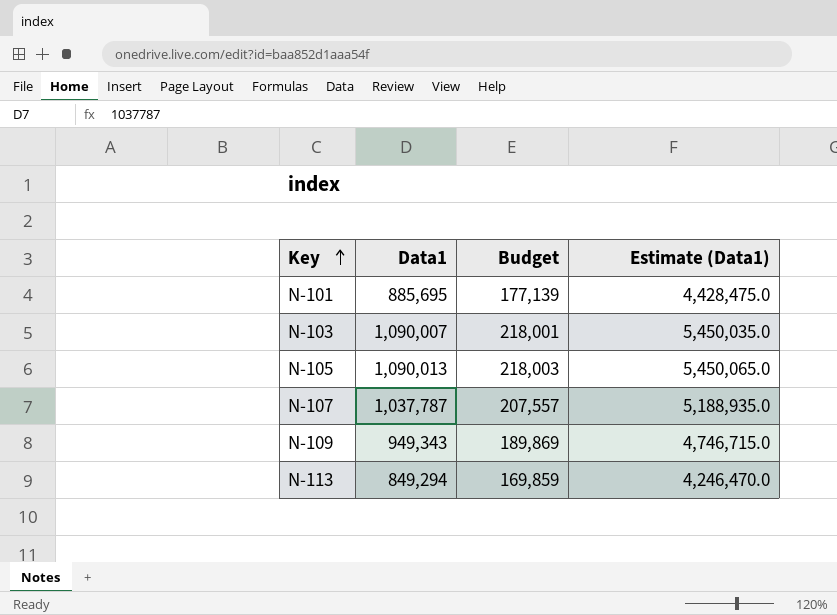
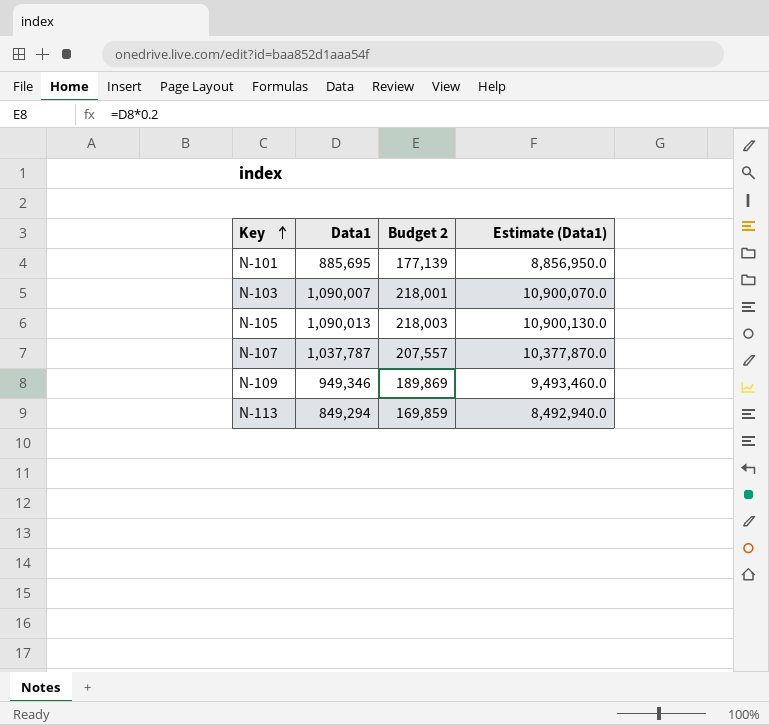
column name: Budget -> Budget 2
column Estimate (Data1) | formula: [Data1] * 5 -> [Data1] * 10
N-109 | Data1: 949,343 -> 949,346

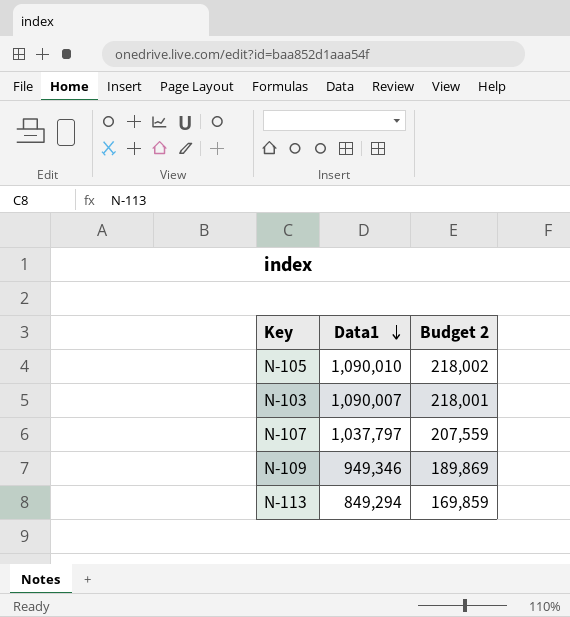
row order: Key ascending -> Data1 descending
column Estimate (Data1) | formula: [Data1] * 10 -> none
row N-101: 885,695 | 177,139 | 8,856,950.0 -> none
N-105 | Data1: 1,090,013 -> 1,090,010
N-105 | Budget 2: 218,003 -> 218,002
N-107 | Data1: 1,037,787 -> 1,037,797
N-107 | Budget 2: 207,557 -> 207,559

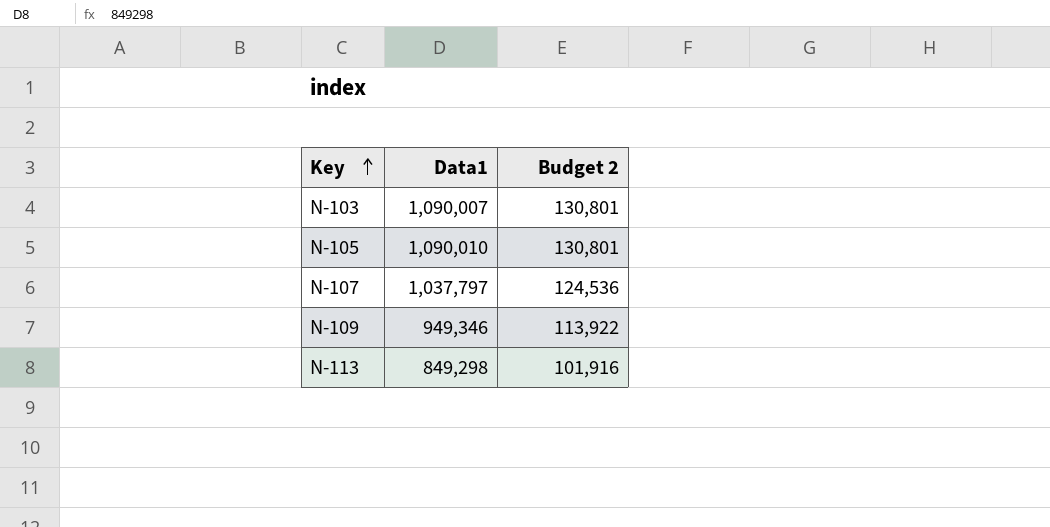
row order: Data1 descending -> Key ascending
column Budget 2 | formula: [Data1] * 0.2 -> [Data1] * 0.12
N-113 | Data1: 849,294 -> 849,298

